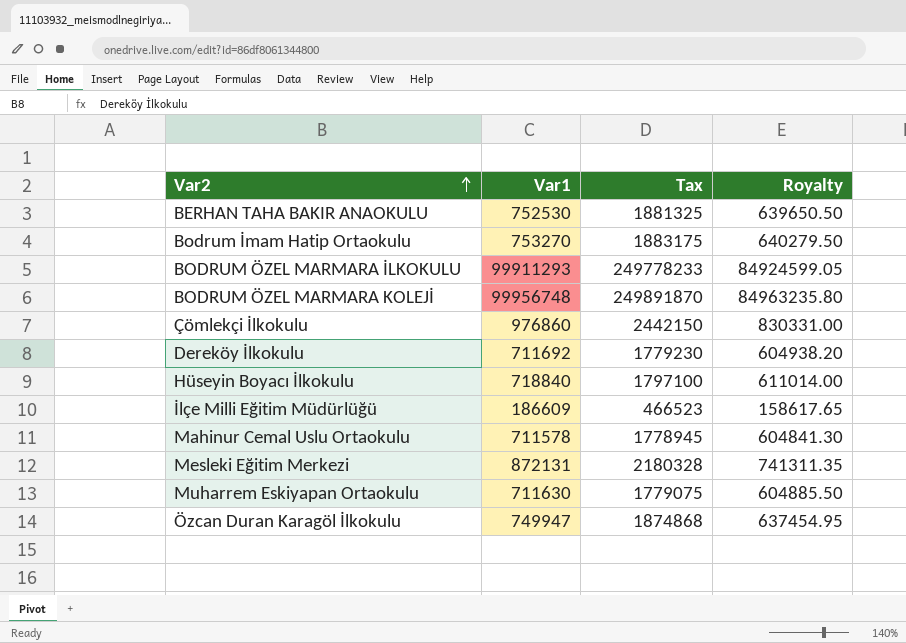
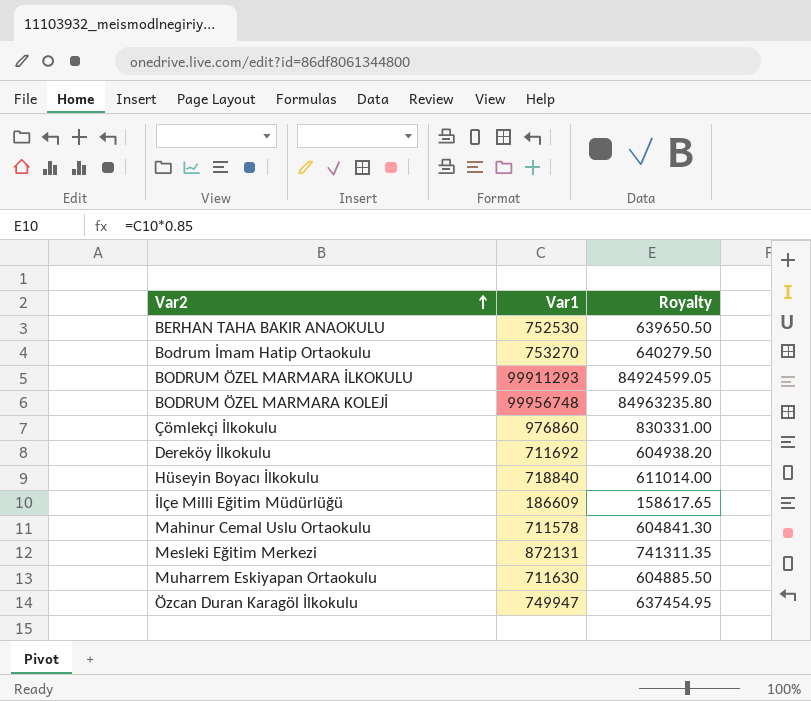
column Tax | formula: [Var1] * 2.5 -> none

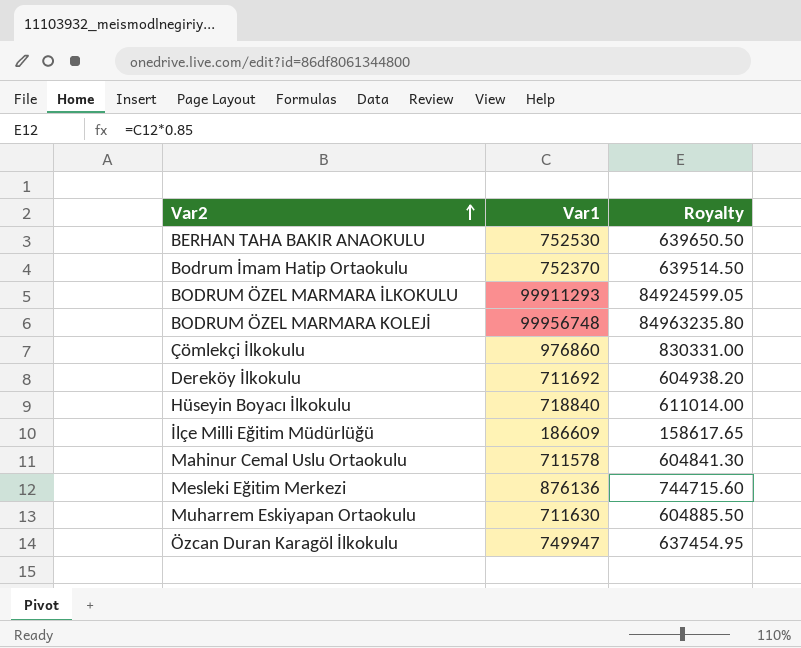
Bodrum İmam Hatip Ortaokulu | Var1: 753270 -> 752370
Bodrum İmam Hatip Ortaokulu | Royalty: 640279.50 -> 639514.50
Mesleki Eğitim Merkezi | Var1: 872131 -> 876136
Mesleki Eğitim Merkezi | Royalty: 741311.35 -> 744715.60

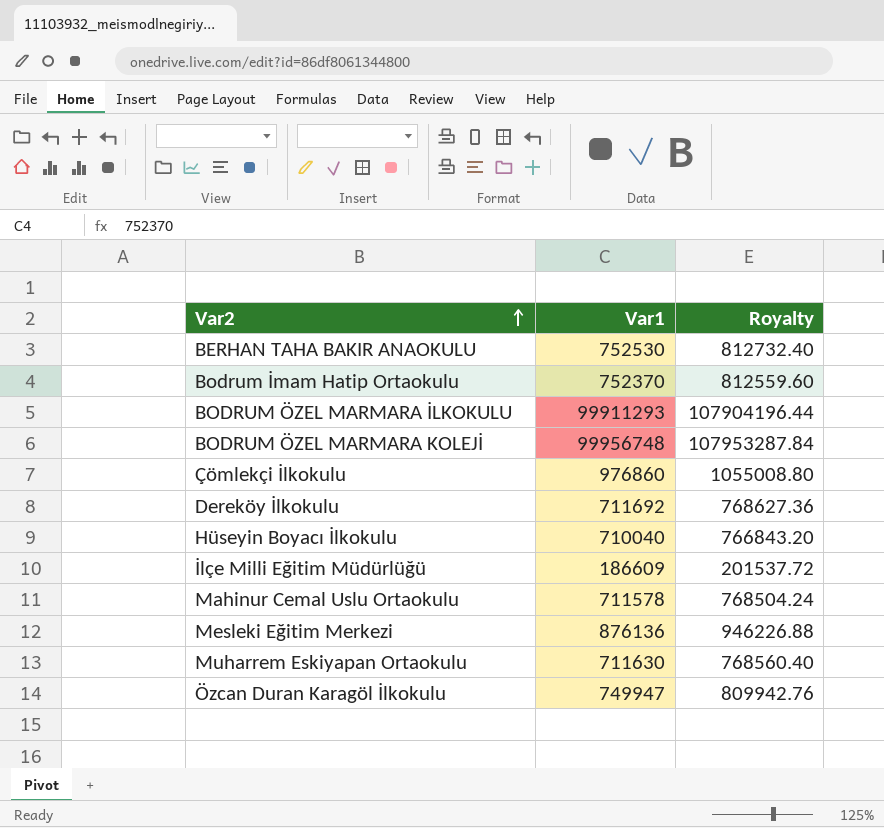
column Royalty | formula: [Var1] * 0.85 -> [Var1] * 1.08
Hüseyin Boyacı İlkokulu | Var1: 718840 -> 710040

